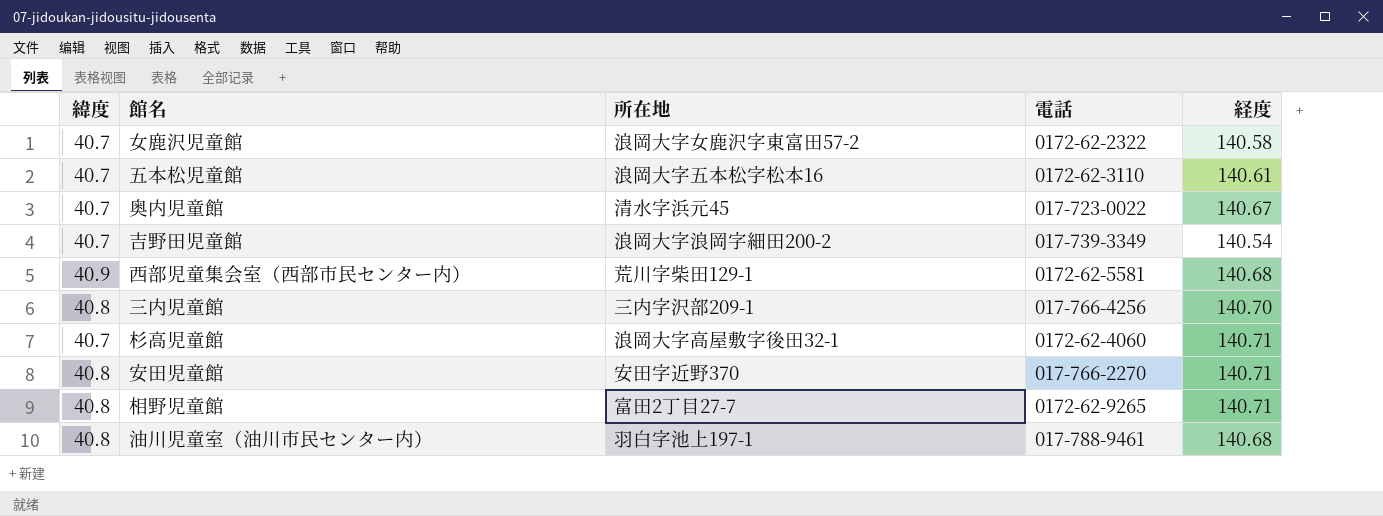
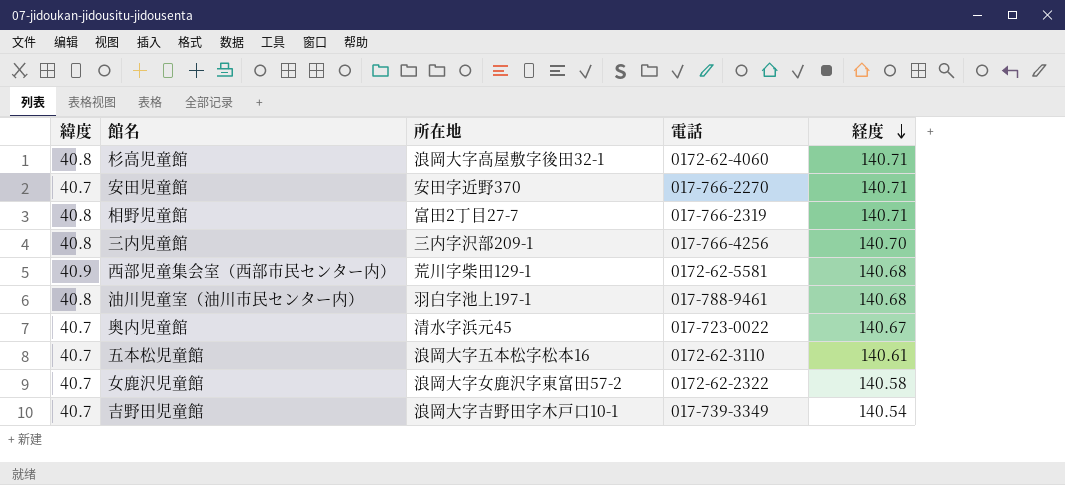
row order: none -> 経度 descending
杉高児童館 | 緯度: 40.7 -> 40.8
安田児童館 | 緯度: 40.8 -> 40.7
相野児童館 | 電話: 0172-62-9265 -> 017-766-2319
吉野田児童館 | 所在地: 浪岡大字浪岡字細田200-2 -> 浪岡大字吉野田字木戸口10-1

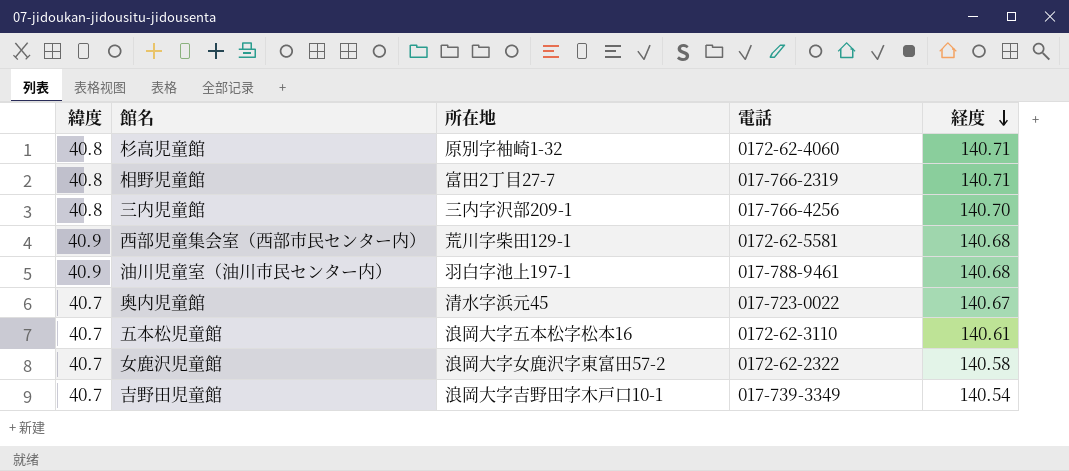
row 安田児童館: 40.7 | 安田字近野370 | 017-766-2270 | 140.71 -> none
杉高児童館 | 所在地: 浪岡大字高屋敷字後田32-1 -> 原別字袖崎1-32
油川児童室（油川市民センター内） | 緯度: 40.8 -> 40.9

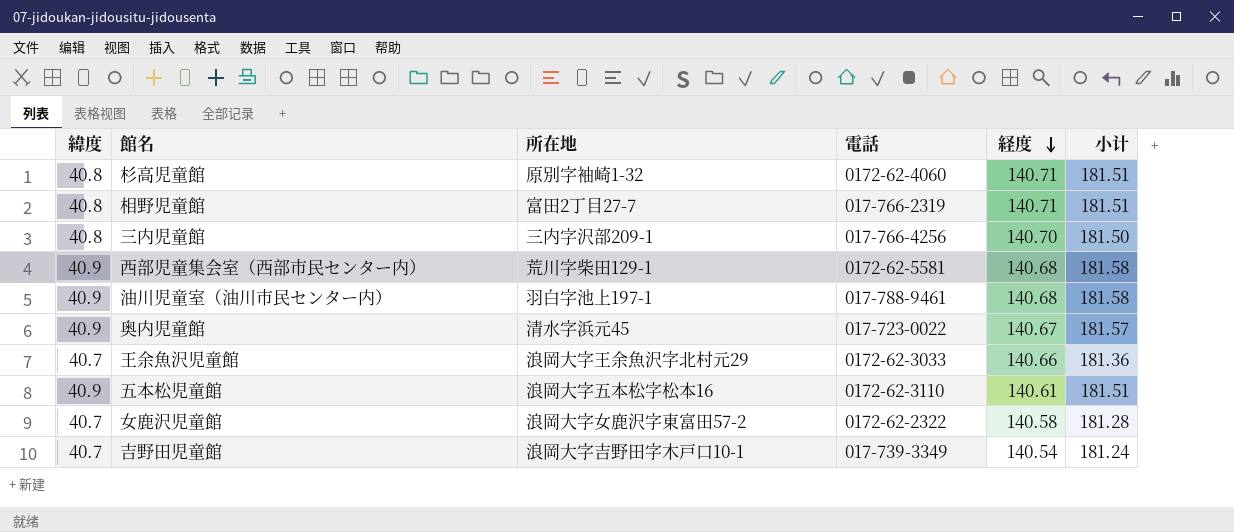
column 小计 | formula: none -> [緯度] + [経度]
奥内児童館 | 緯度: 40.7 -> 40.9
row 王余魚沢児童館: none -> 40.7 | 浪岡大字王余魚沢字北村元29 | 0172-62-3033 | 140.66 | 181.36
五本松児童館 | 緯度: 40.7 -> 40.9

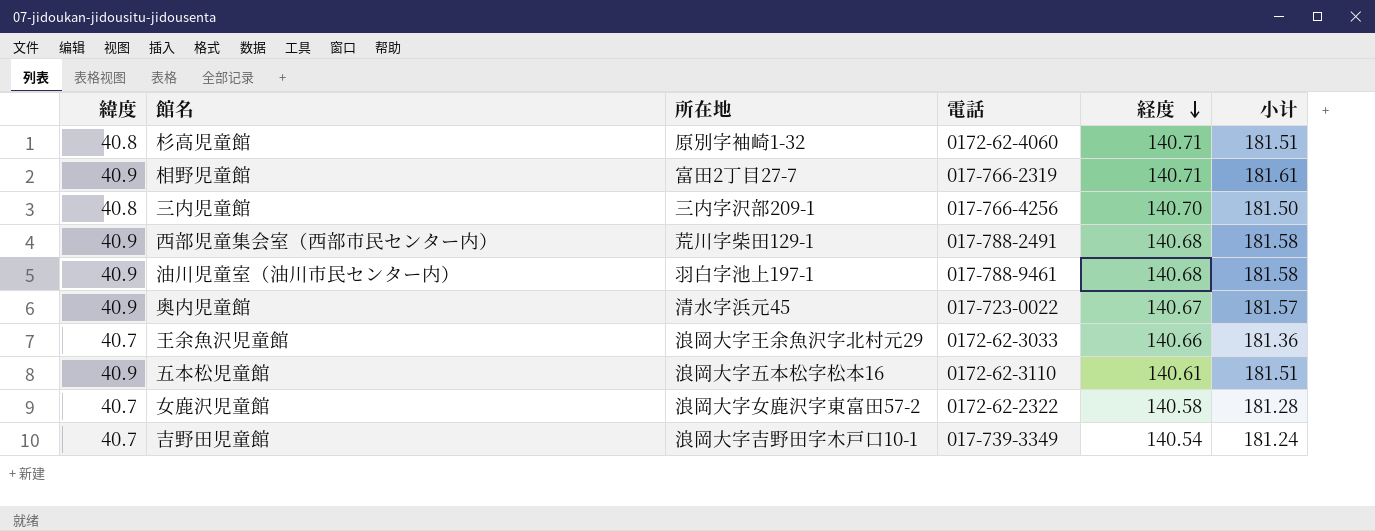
相野児童館 | 緯度: 40.8 -> 40.9
相野児童館 | 小计: 181.51 -> 181.61
西部児童集会室（西部市民センター内） | 電話: 0172-62-5581 -> 017-788-2491

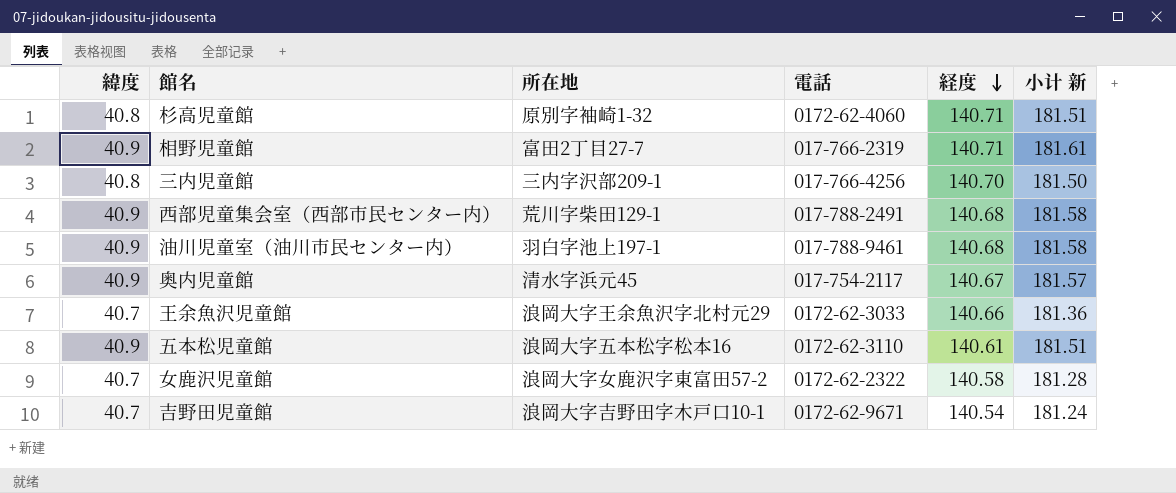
column name: 小计 -> 小计 新
奥内児童館 | 電話: 017-723-0022 -> 017-754-2117
吉野田児童館 | 電話: 017-739-3349 -> 0172-62-9671

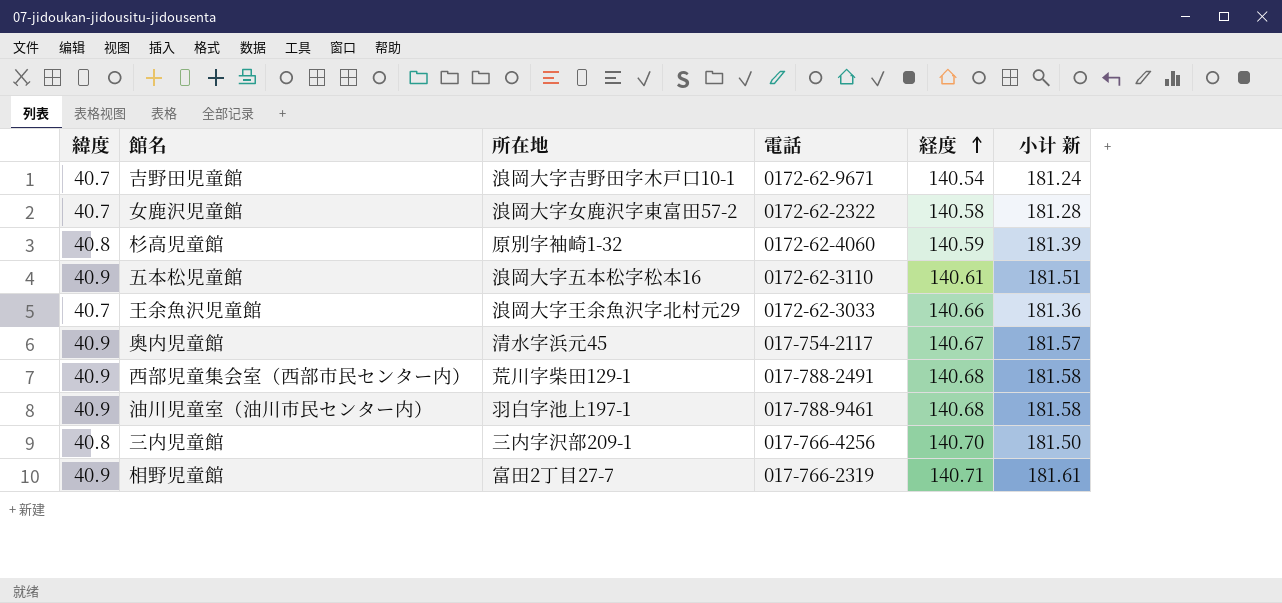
row order: 経度 descending -> 経度 ascending
杉高児童館 | 経度: 140.71 -> 140.59
杉高児童館 | 小计 新: 181.51 -> 181.39

